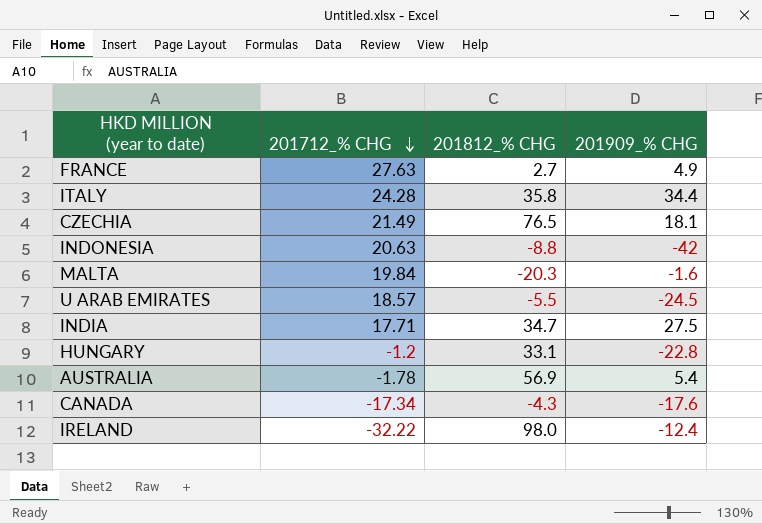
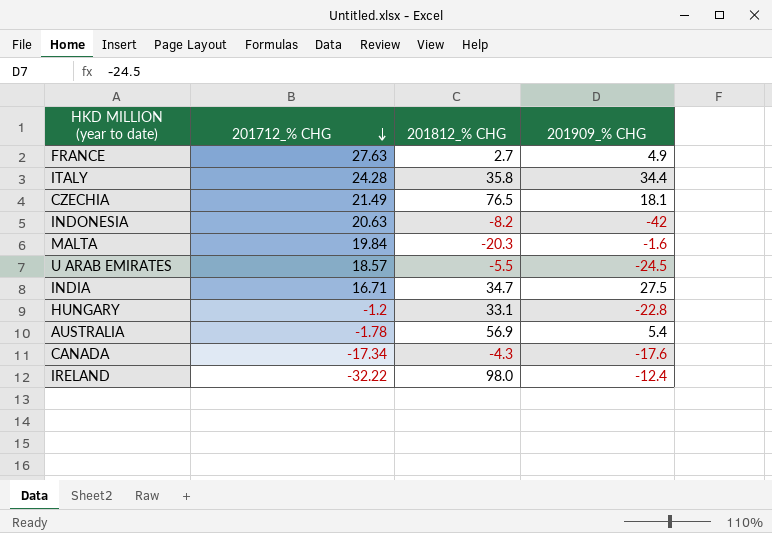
INDONESIA | 201812_% CHG: -8.8 -> -8.2
INDIA | 201712_% CHG: 17.71 -> 16.71

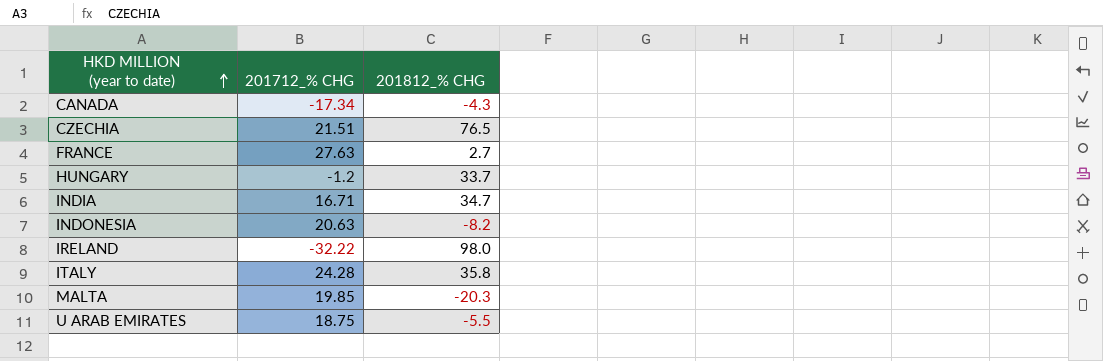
row order: 201712_% CHG descending -> HKD MILLION (year to date) ascending
column 201909_% CHG | position: 4 -> none
row AUSTRALIA: -1.78 | 56.9 | 5.4 -> none
CZECHIA | 201712_% CHG: 21.49 -> 21.51
HUNGARY | 201812_% CHG: 33.1 -> 33.7
MALTA | 201712_% CHG: 19.84 -> 19.85
U ARAB EMIRATES | 201712_% CHG: 18.57 -> 18.75

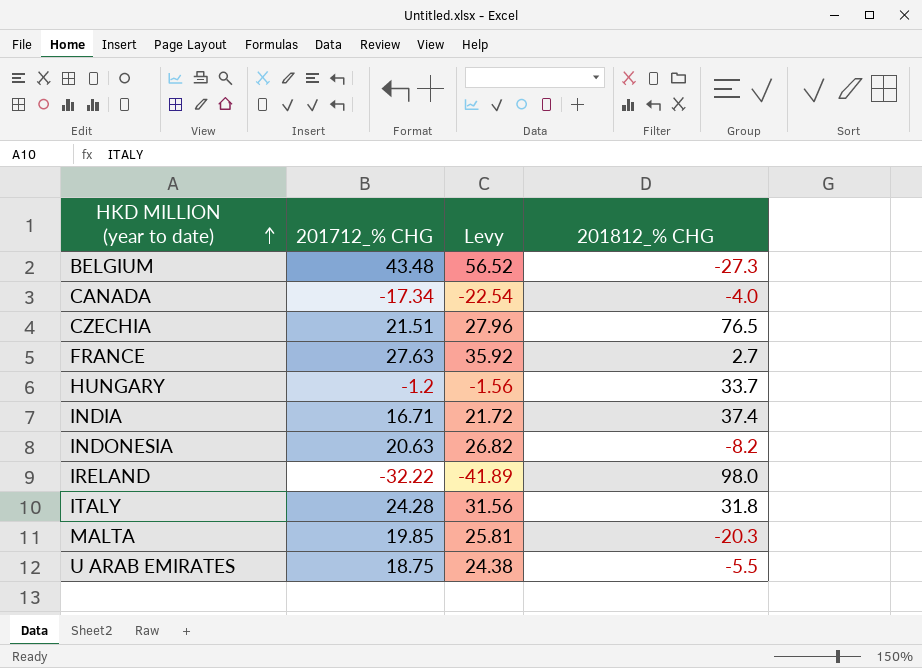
column Levy | formula: none -> [201712_% CHG] * 1.3
row BELGIUM: none -> 43.48 | 56.52 | -27.3
CANADA | 201812_% CHG: -4.3 -> -4.0
INDIA | 201812_% CHG: 34.7 -> 37.4
ITALY | 201812_% CHG: 35.8 -> 31.8

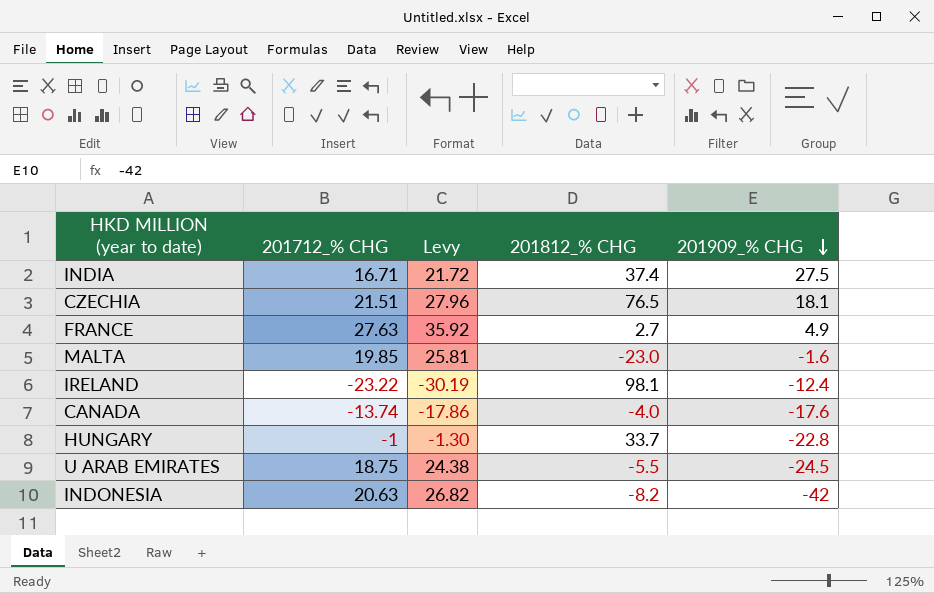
row order: HKD MILLION (year to date) ascending -> 201909_% CHG descending
column 201909_% CHG | position: none -> 5
row BELGIUM: 43.48 | 56.52 | -27.3 -> none
row ITALY: 24.28 | 31.56 | 31.8 -> none
MALTA | 201812_% CHG: -20.3 -> -23.0
IRELAND | 201712_% CHG: -32.22 -> -23.22
IRELAND | Levy: -41.89 -> -30.19
IRELAND | 201812_% CHG: 98.0 -> 98.1
CANADA | 201712_% CHG: -17.34 -> -13.74
CANADA | Levy: -22.54 -> -17.86
HUNGARY | 201712_% CHG: -1.2 -> -1
HUNGARY | Levy: -1.56 -> -1.30

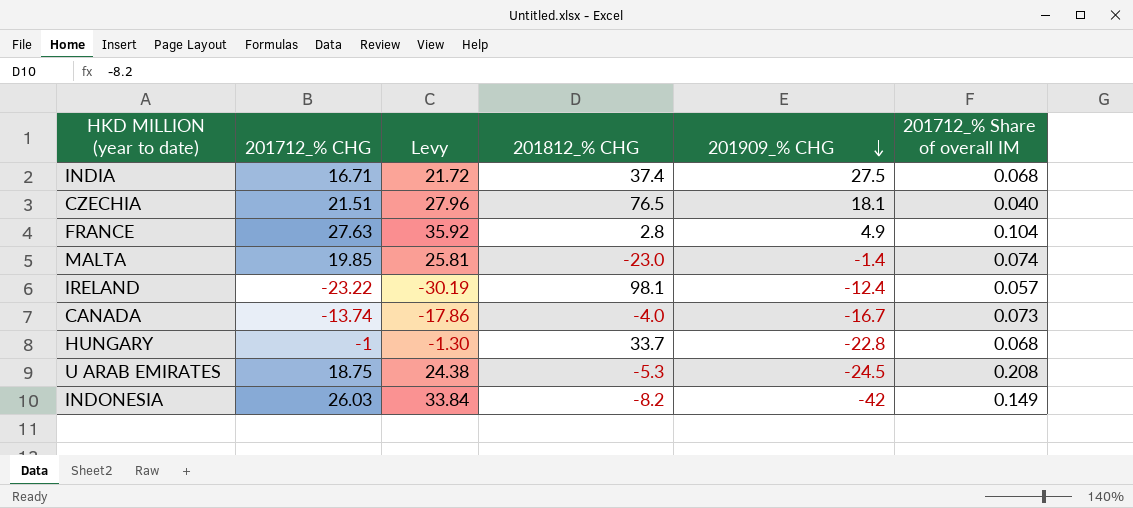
column 201712_% Share of overall IM | position: none -> 6
FRANCE | 201812_% CHG: 2.7 -> 2.8
MALTA | 201909_% CHG: -1.6 -> -1.4
CANADA | 201909_% CHG: -17.6 -> -16.7
U ARAB EMIRATES | 201812_% CHG: -5.5 -> -5.3
INDONESIA | 201712_% CHG: 20.63 -> 26.03
INDONESIA | Levy: 26.82 -> 33.84

